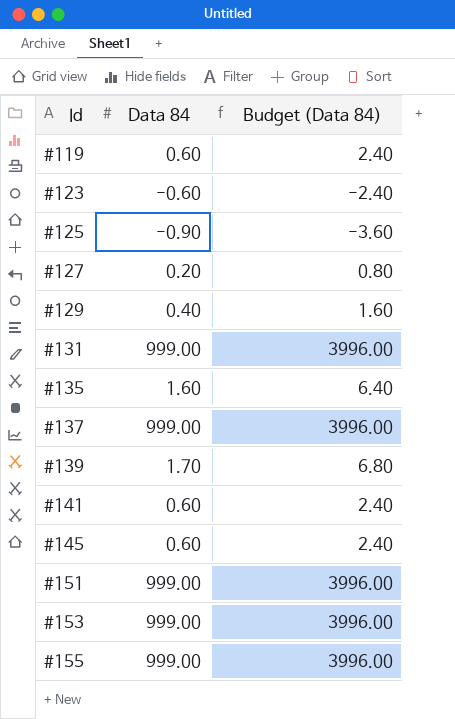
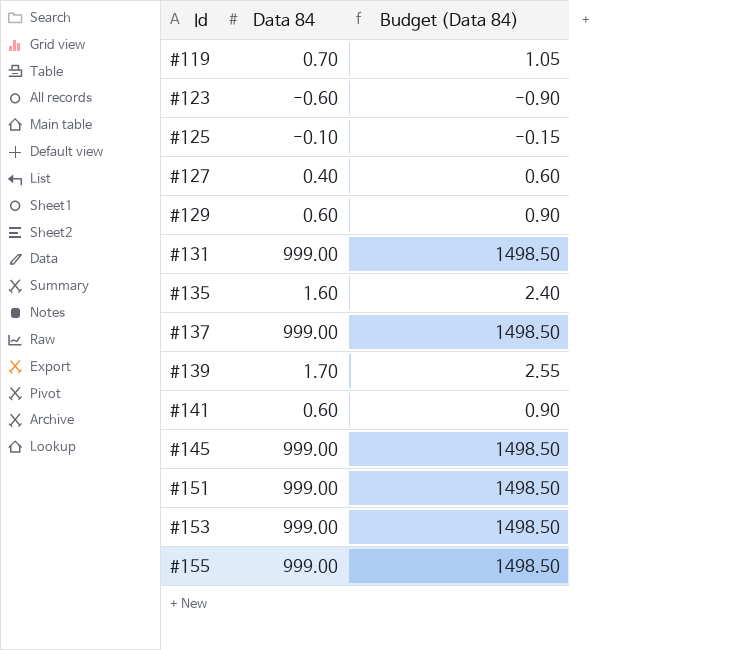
column Budget (Data 84) | formula: [Data 84] * 4 -> [Data 84] * 1.5
#119 | Data 84: 0.60 -> 0.70
#125 | Data 84: -0.90 -> -0.10
#127 | Data 84: 0.20 -> 0.40
#129 | Data 84: 0.40 -> 0.60
#145 | Data 84: 0.60 -> 999.00

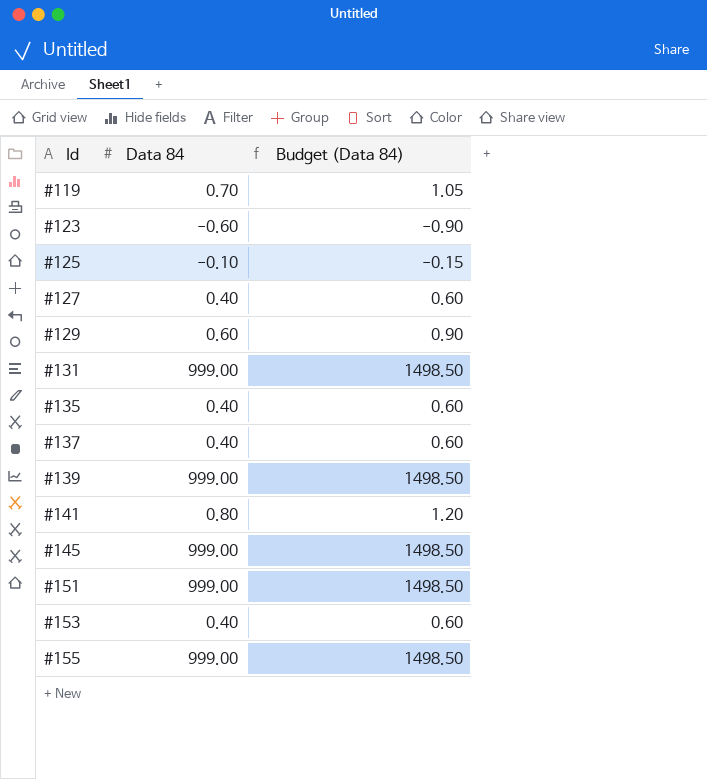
#135 | Data 84: 1.60 -> 0.40
#135 | Budget (Data 84): 2.40 -> 0.60
#137 | Data 84: 999.00 -> 0.40
#137 | Budget (Data 84): 1498.50 -> 0.60
#139 | Data 84: 1.70 -> 999.00
#139 | Budget (Data 84): 2.55 -> 1498.50
#141 | Data 84: 0.60 -> 0.80
#141 | Budget (Data 84): 0.90 -> 1.20
#153 | Data 84: 999.00 -> 0.40
#153 | Budget (Data 84): 1498.50 -> 0.60

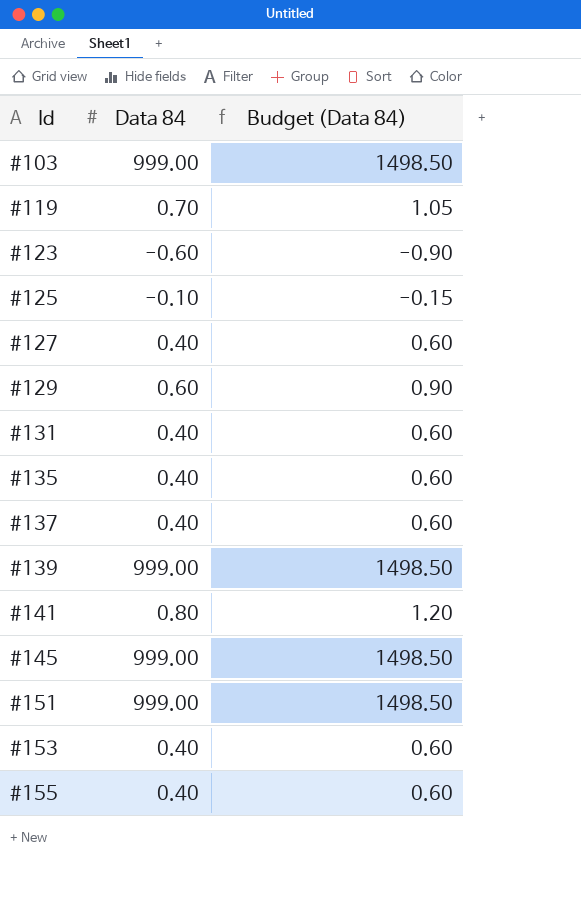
row #103: none -> 999.00 | 1498.50
#131 | Data 84: 999.00 -> 0.40
#131 | Budget (Data 84): 1498.50 -> 0.60
#155 | Data 84: 999.00 -> 0.40
#155 | Budget (Data 84): 1498.50 -> 0.60

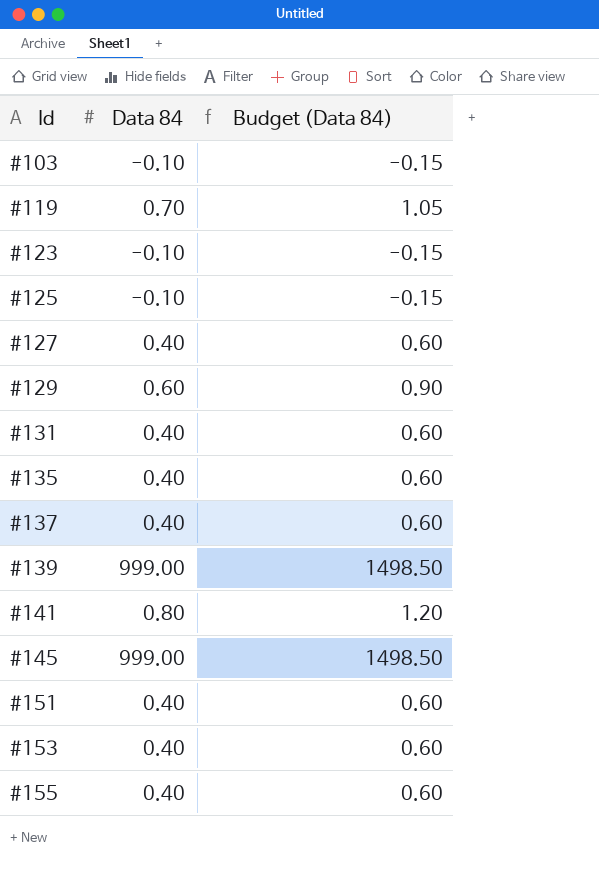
#103 | Data 84: 999.00 -> -0.10
#103 | Budget (Data 84): 1498.50 -> -0.15
#123 | Data 84: -0.60 -> -0.10
#123 | Budget (Data 84): -0.90 -> -0.15
#151 | Data 84: 999.00 -> 0.40
#151 | Budget (Data 84): 1498.50 -> 0.60

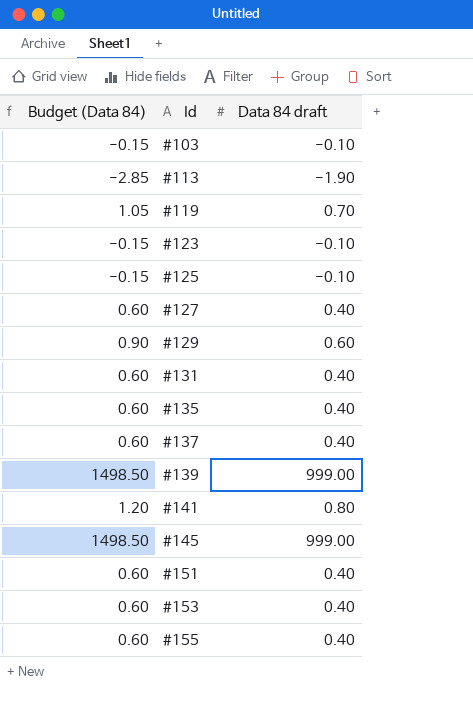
column Budget (Data 84) | position: 3 -> 1
column name: Data 84 -> Data 84 draft
row #113: none -> -2.85 | -1.90

